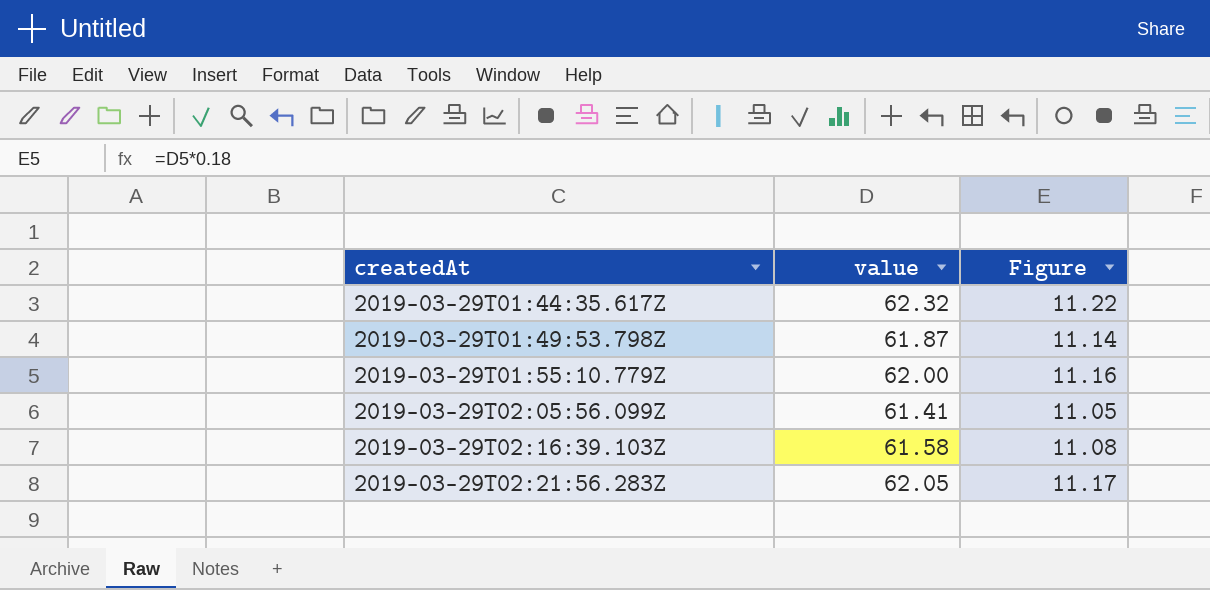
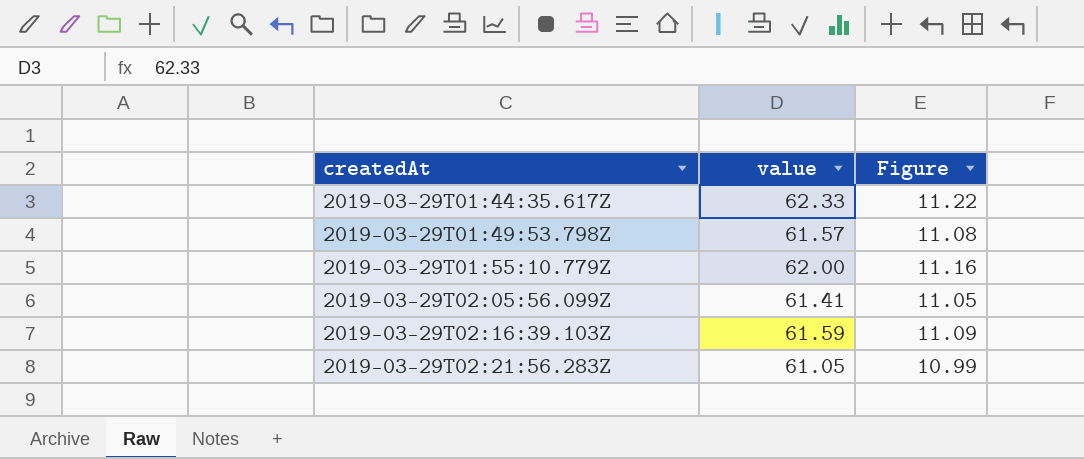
2019-03-29T01:44:35.617Z | value: 62.32 -> 62.33
2019-03-29T01:49:53.798Z | value: 61.87 -> 61.57
2019-03-29T01:49:53.798Z | Figure: 11.14 -> 11.08
2019-03-29T02:16:39.103Z | value: 61.58 -> 61.59
2019-03-29T02:16:39.103Z | Figure: 11.08 -> 11.09
2019-03-29T02:21:56.283Z | value: 62.05 -> 61.05
2019-03-29T02:21:56.283Z | Figure: 11.17 -> 10.99

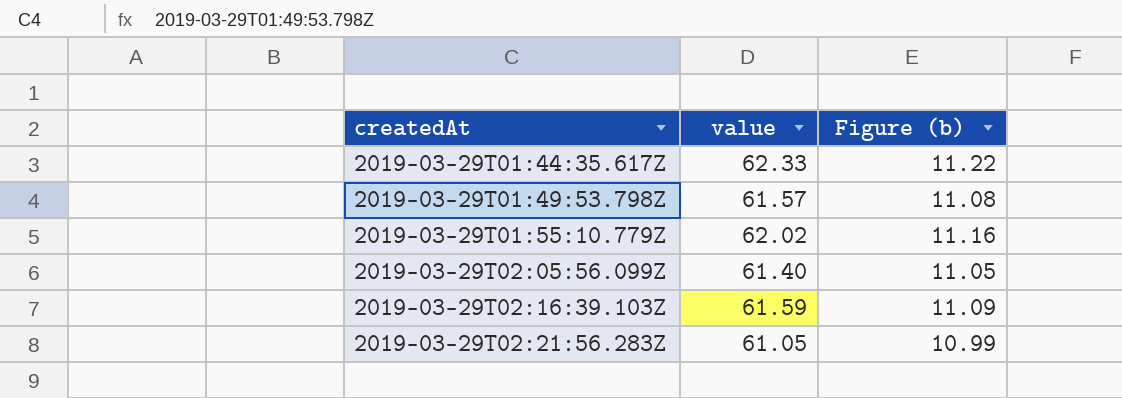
column name: Figure -> Figure (b)
2019-03-29T01:55:10.779Z | value: 62.00 -> 62.02
2019-03-29T02:05:56.099Z | value: 61.41 -> 61.40

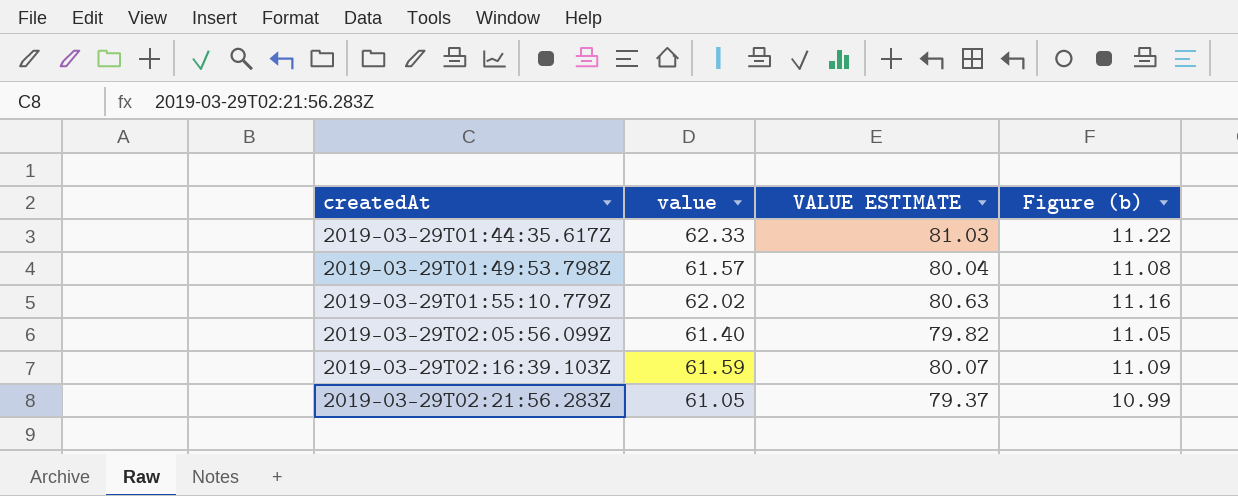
column VALUE ESTIMATE | formula: none -> [value] * 1.3

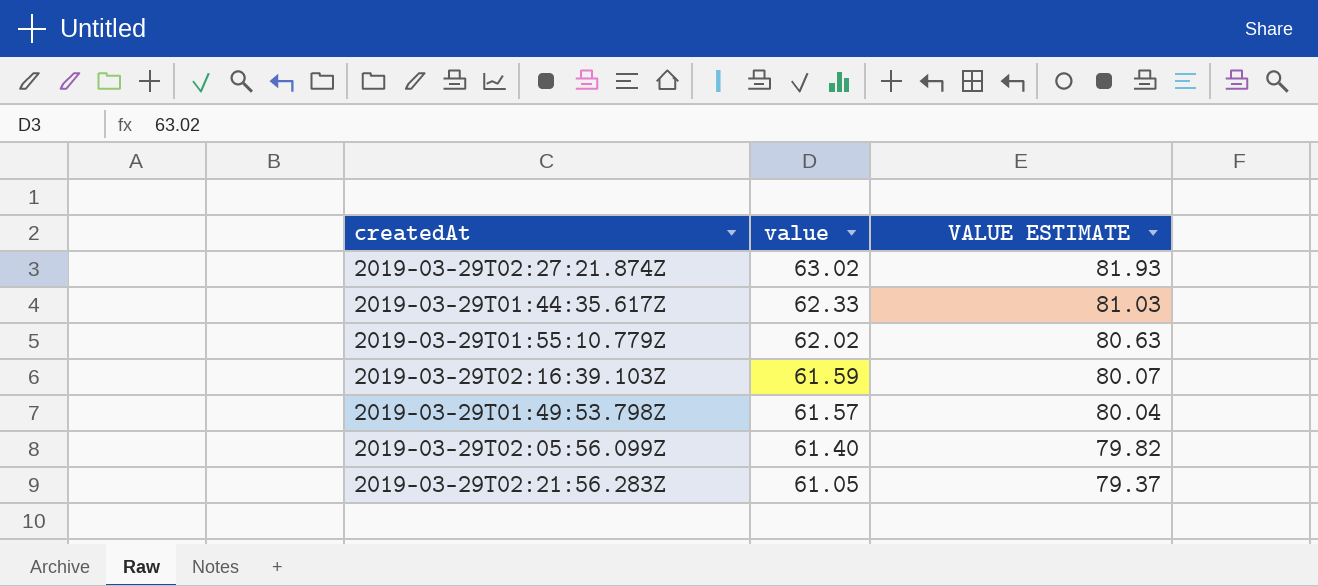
row order: createdAt ascending -> value descending
column Figure (b) | formula: [value] * 0.18 -> none
row 2019-03-29T02:27:21.874Z: none -> 63.02 | 81.93

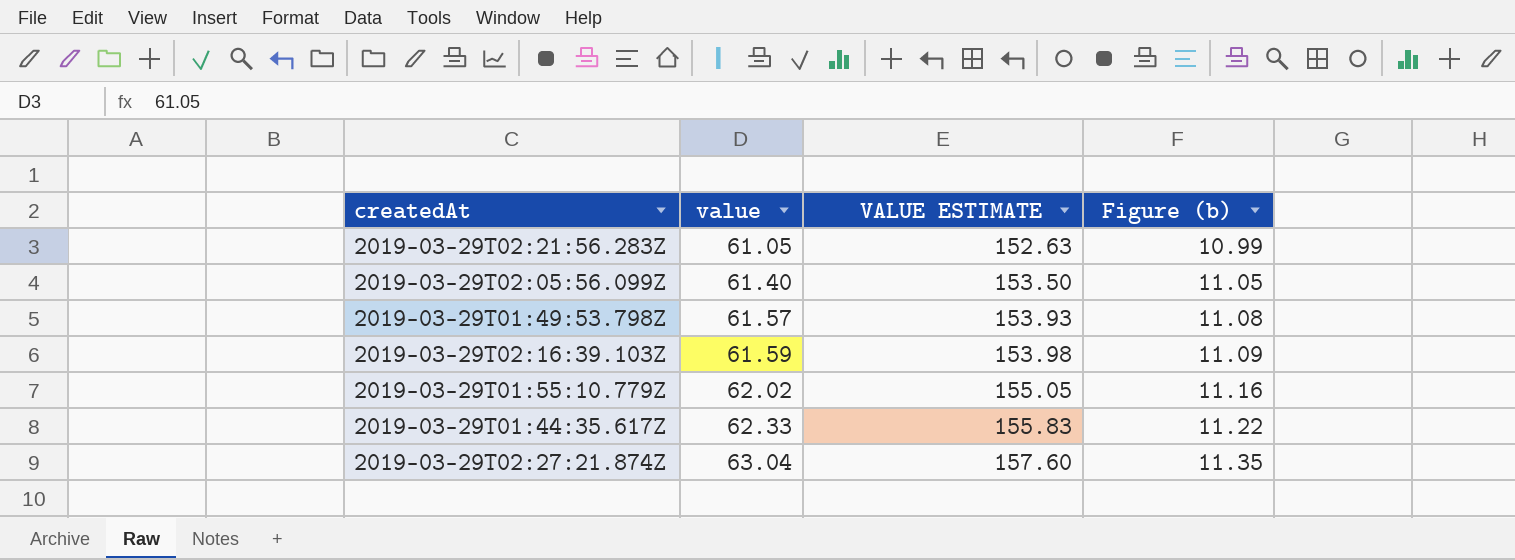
row order: value descending -> value ascending
column VALUE ESTIMATE | formula: [value] * 1.3 -> [value] * 2.5
column Figure (b) | formula: none -> [value] * 0.18
2019-03-29T02:27:21.874Z | value: 63.02 -> 63.04

